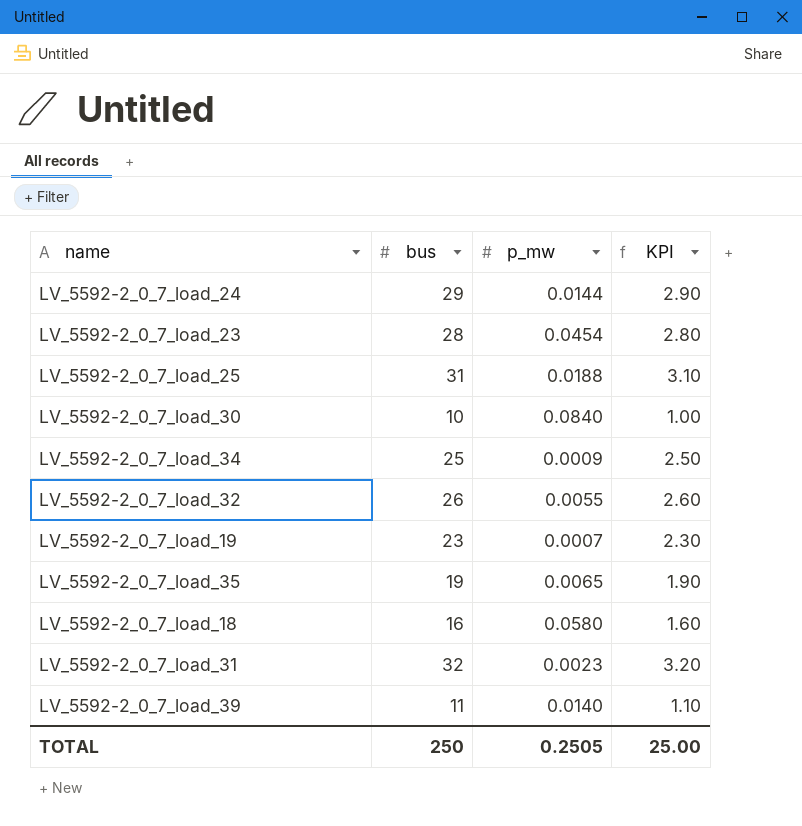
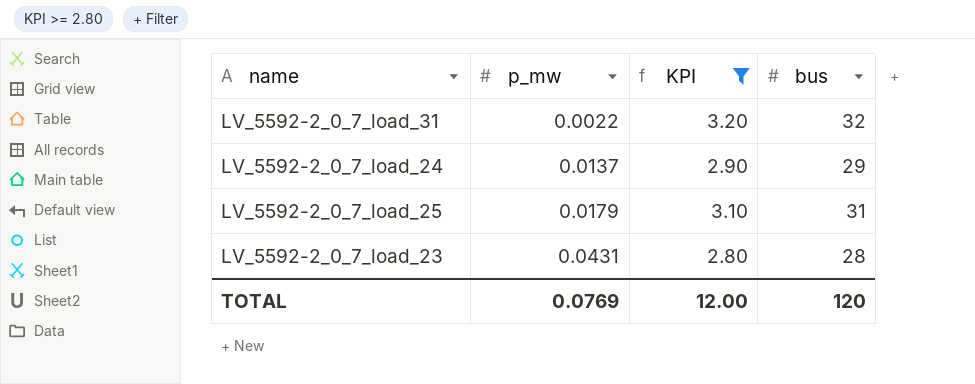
filter: none -> KPI >= 2.80
row order: none -> p_mw ascending
column bus | position: 2 -> 4
LV_5592-2_0_7_load_31 | p_mw: 0.0023 -> 0.0022
LV_5592-2_0_7_load_24 | p_mw: 0.0144 -> 0.0137
LV_5592-2_0_7_load_25 | p_mw: 0.0188 -> 0.0179
LV_5592-2_0_7_load_23 | p_mw: 0.0454 -> 0.0431
TOTAL | p_mw: 0.2505 -> 0.0769
TOTAL | KPI: 25.00 -> 12.00
TOTAL | bus: 250 -> 120

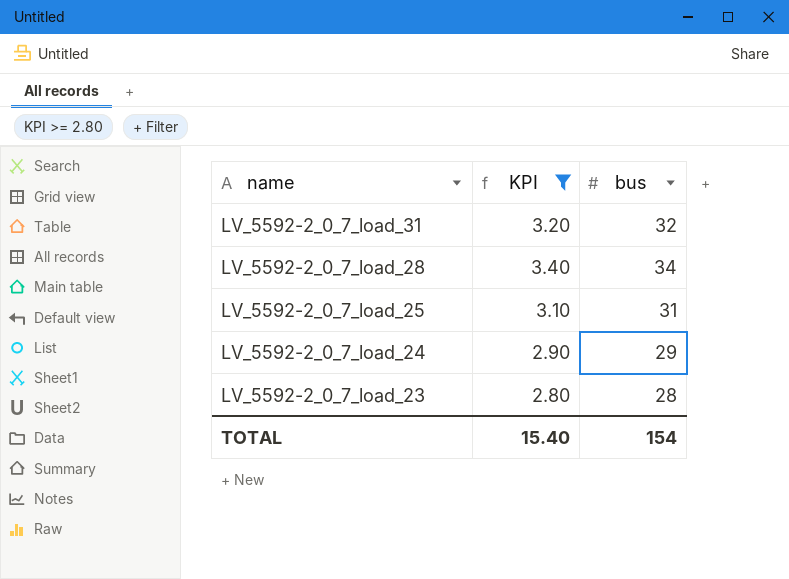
row order: p_mw ascending -> name descending
column p_mw | position: 2 -> none
row LV_5592-2_0_7_load_28: none -> 3.40 | 34
TOTAL | KPI: 12.00 -> 15.40
TOTAL | bus: 120 -> 154

